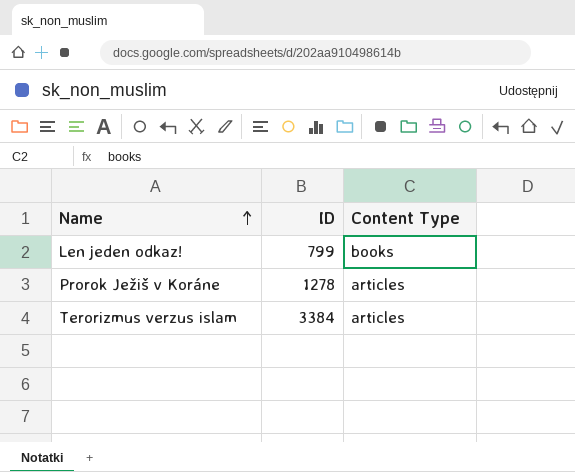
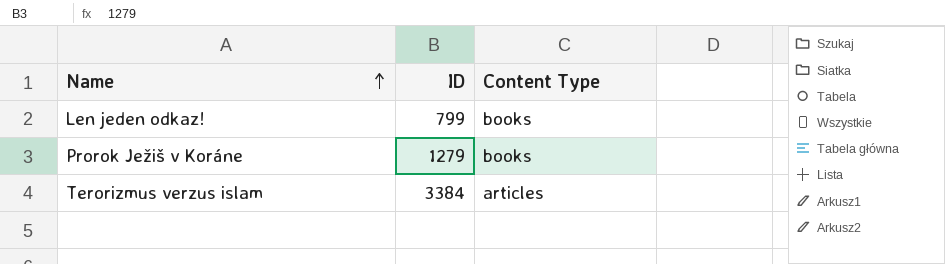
Prorok Ježiš v Koráne | ID: 1278 -> 1279
Prorok Ježiš v Koráne | Content Type: articles -> books

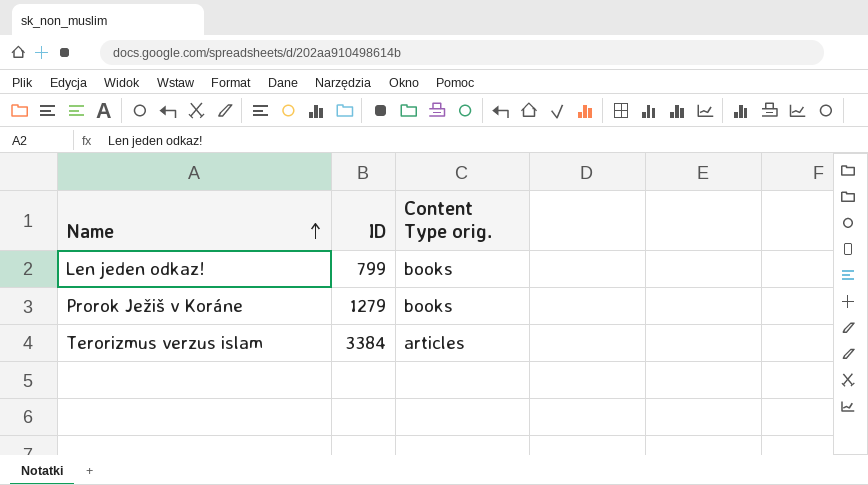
column name: Content Type -> Content Type orig.

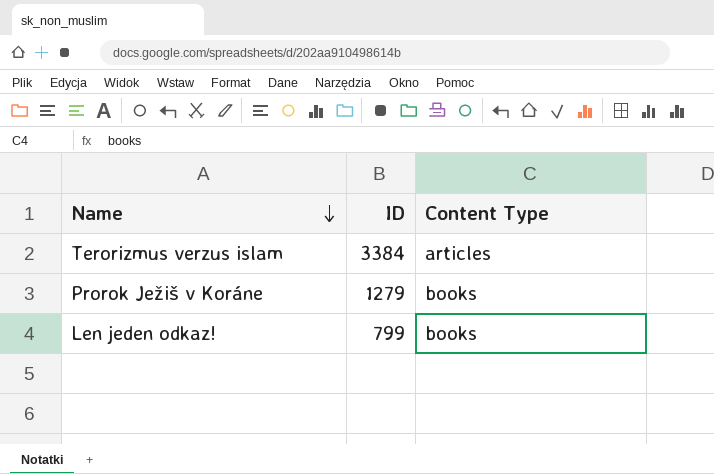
row order: Name ascending -> Name descending
column name: Content Type orig. -> Content Type

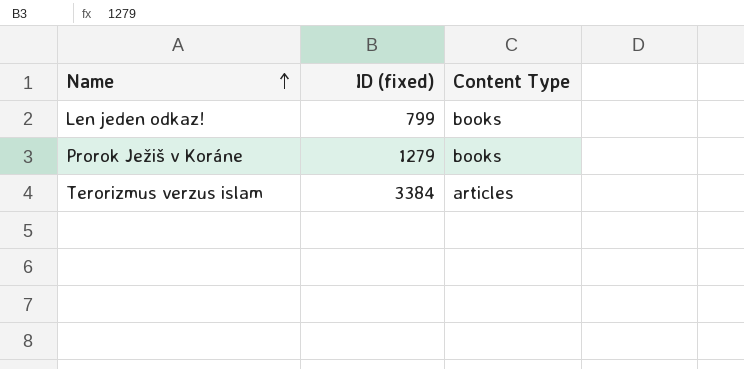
row order: Name descending -> Name ascending
column name: ID -> ID (fixed)

